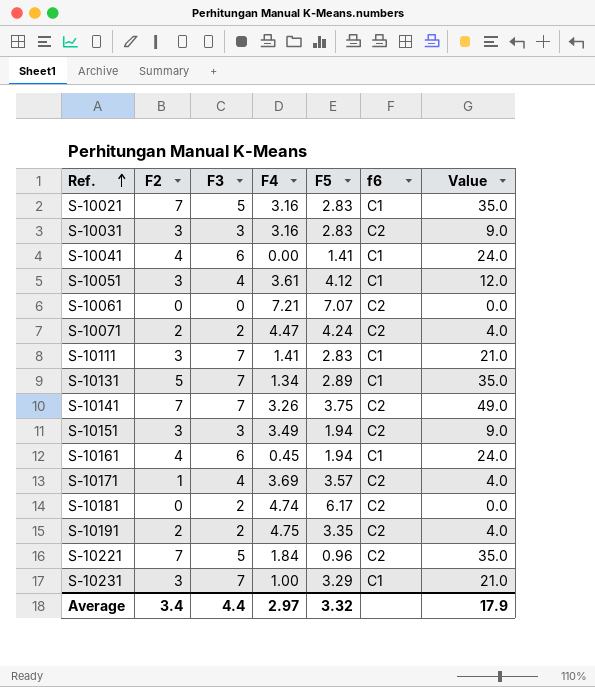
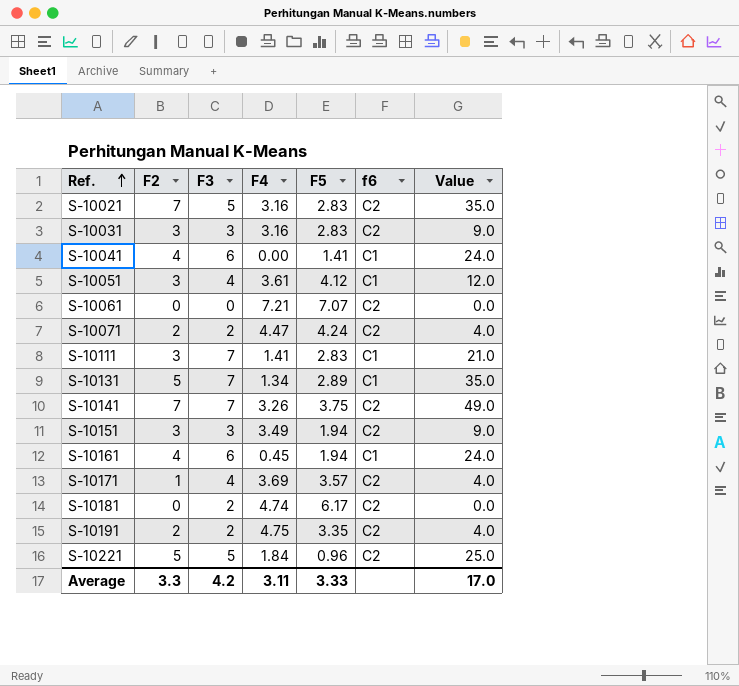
row S-10231: 3 | 7 | 1.00 | 3.29 | C1 | 21.0 -> none
S-10021 | f6: C1 -> C2
S-10221 | F2: 7 -> 5
S-10221 | Value: 35.0 -> 25.0
Average | F2: 3.4 -> 3.3
Average | F3: 4.4 -> 4.2
Average | F4: 2.97 -> 3.11
Average | F5: 3.32 -> 3.33
Average | Value: 17.9 -> 17.0

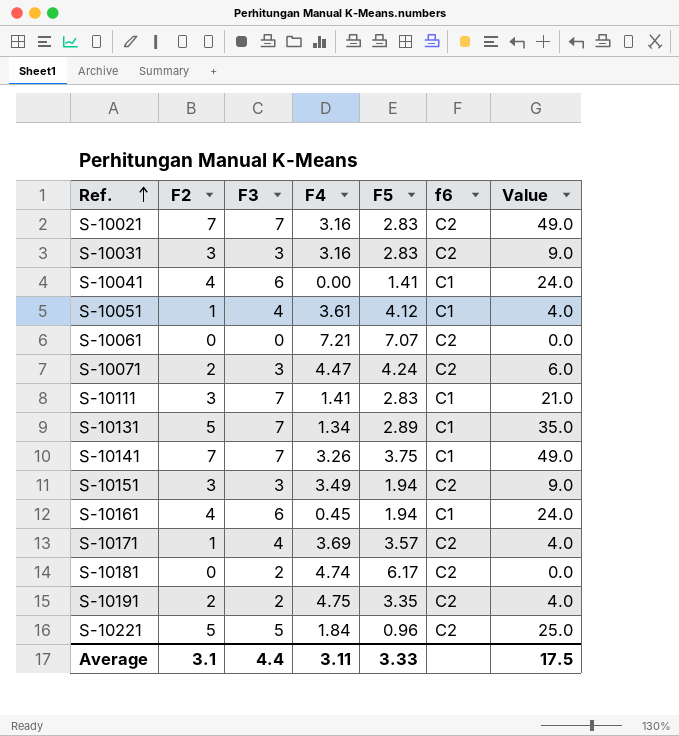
S-10021 | F3: 5 -> 7
S-10021 | Value: 35.0 -> 49.0
S-10051 | F2: 3 -> 1
S-10051 | Value: 12.0 -> 4.0
S-10071 | F3: 2 -> 3
S-10071 | Value: 4.0 -> 6.0
S-10141 | f6: C2 -> C1
Average | F2: 3.3 -> 3.1
Average | F3: 4.2 -> 4.4
Average | Value: 17.0 -> 17.5

